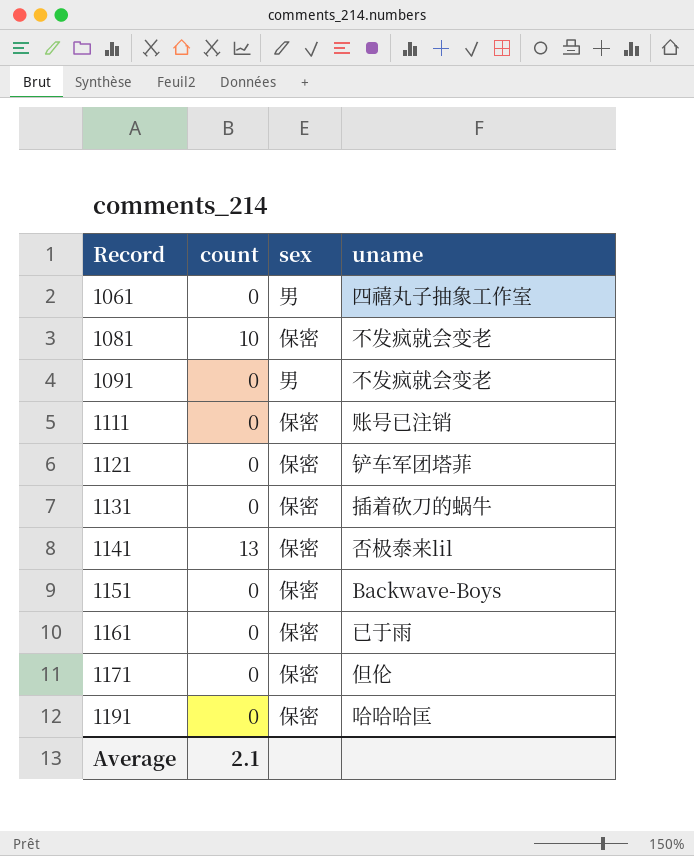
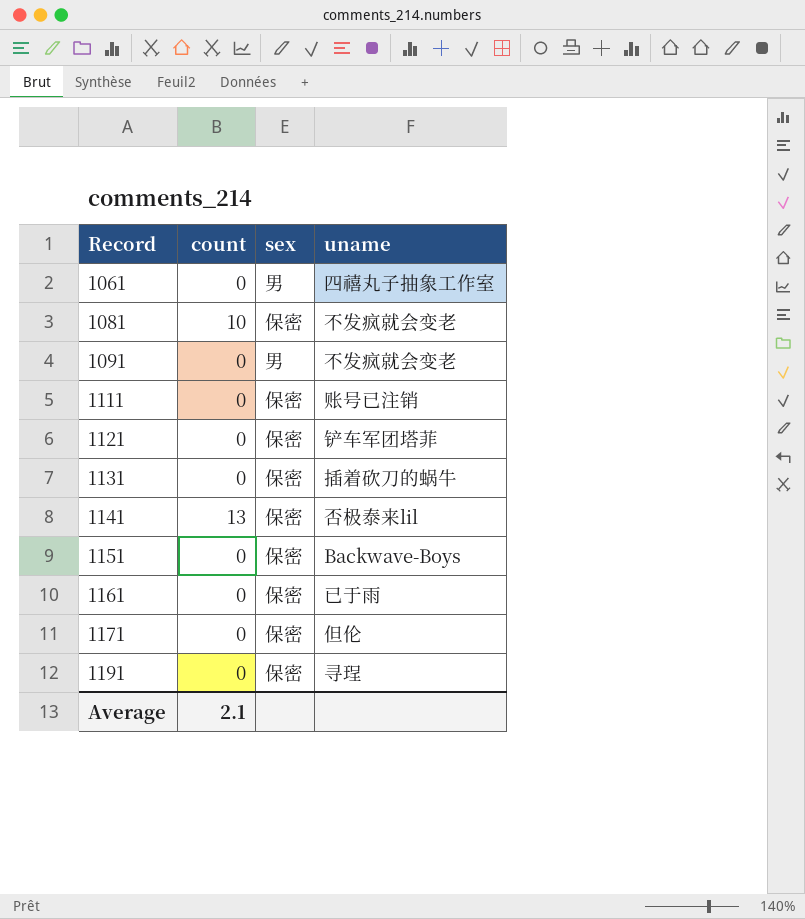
1191 | uname: 哈哈哈匡 -> 寻珵

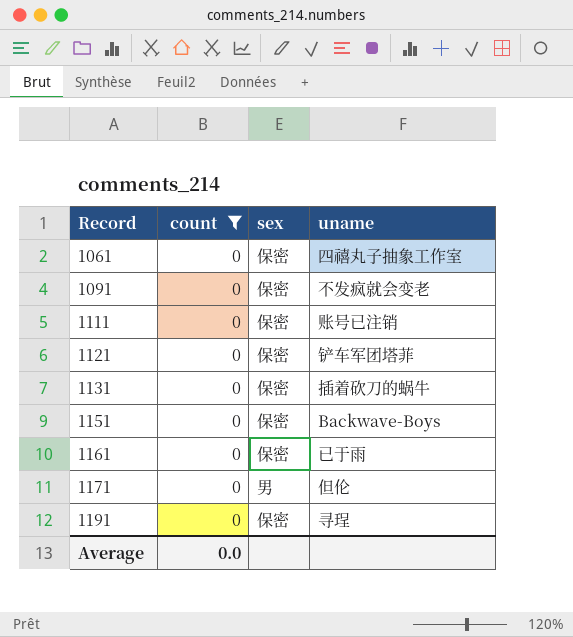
filter: none -> count = 0
1061 | sex: 男 -> 保密
1091 | sex: 男 -> 保密
1171 | sex: 保密 -> 男
Average | count: 2.1 -> 0.0

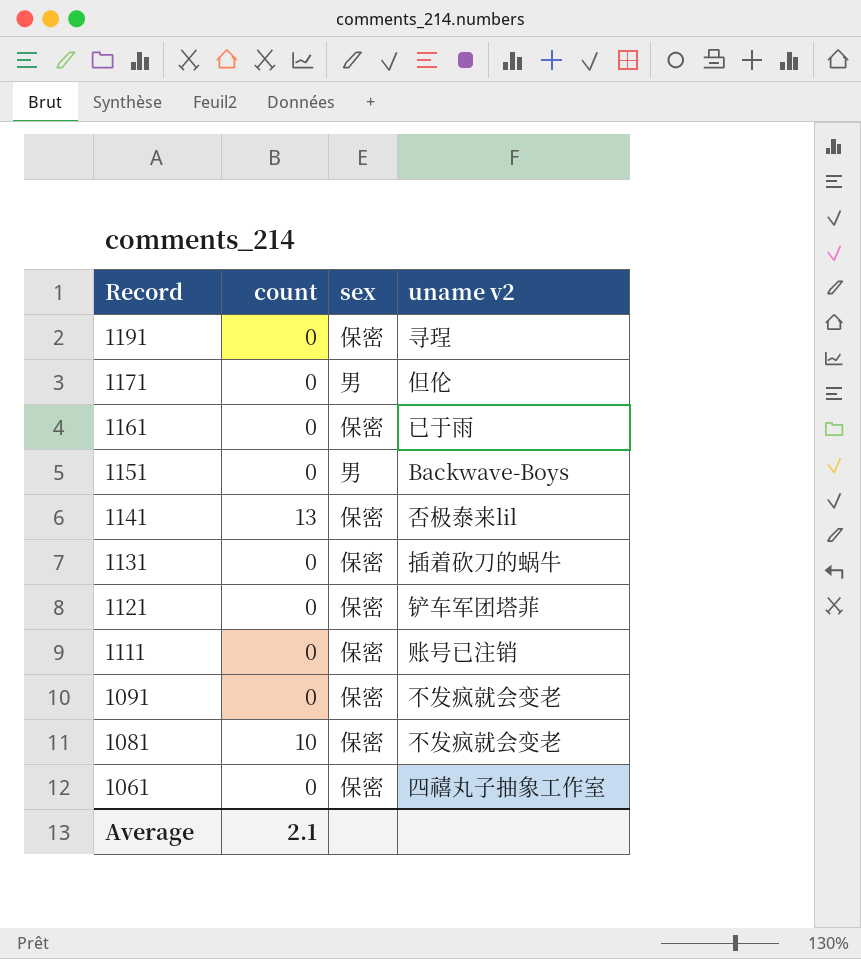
filter: count = 0 -> none
row order: Record ascending -> Record descending
column name: uname -> uname v2
1151 | sex: 保密 -> 男
Average | count: 0.0 -> 2.1

